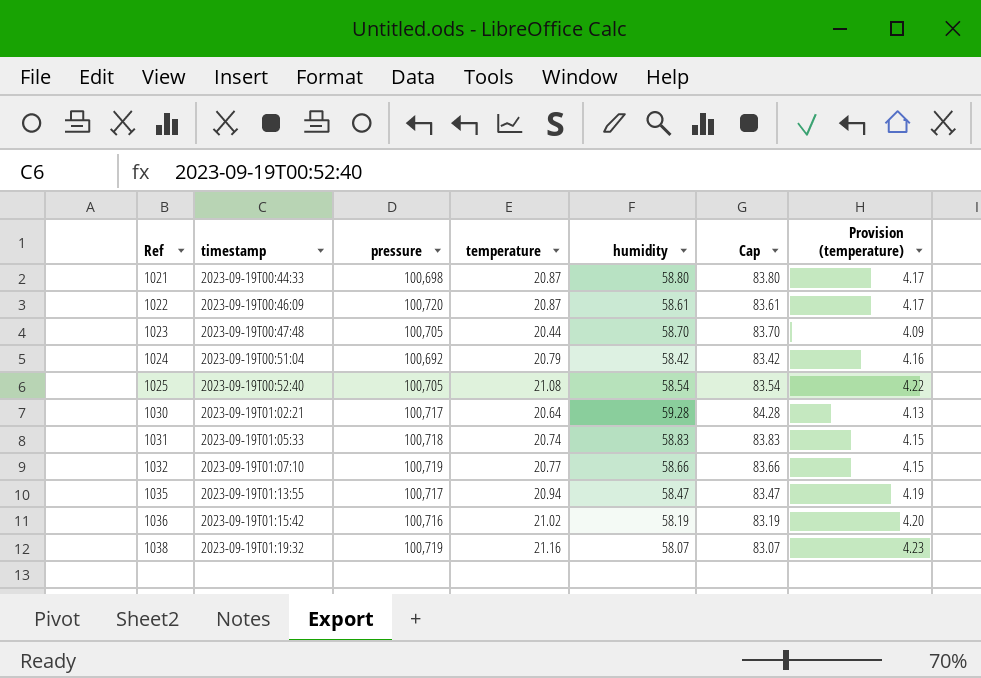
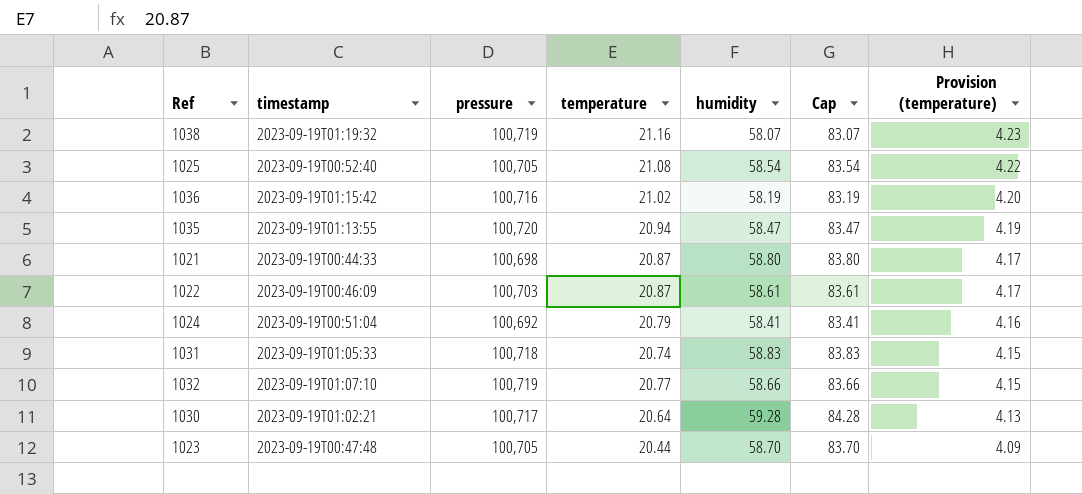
row order: Ref ascending -> Provision (temperature) descending
1035 | pressure: 100,717 -> 100,720
1022 | pressure: 100,720 -> 100,703
1024 | humidity: 58.42 -> 58.41
1024 | Cap: 83.42 -> 83.41

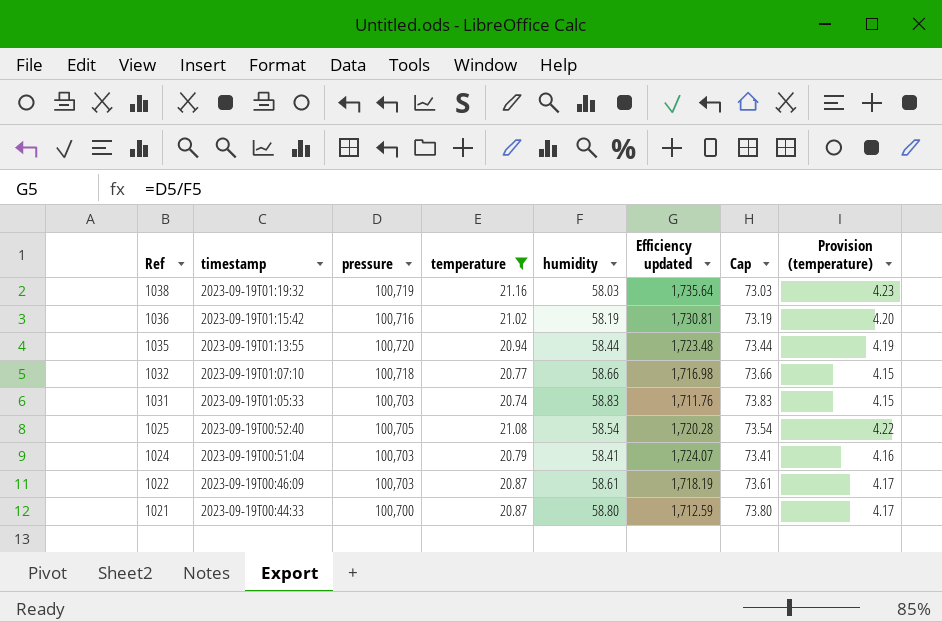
filter: none -> temperature >= 20.74
row order: Provision (temperature) descending -> Ref descending
column Efficiency updated | formula: none -> [pressure] / [humidity]
column Cap | formula: [humidity] + 25 -> [humidity] + 15
1038 | humidity: 58.07 -> 58.03
1035 | humidity: 58.47 -> 58.44
1032 | pressure: 100,719 -> 100,718
1031 | pressure: 100,718 -> 100,703
1024 | pressure: 100,692 -> 100,703
1021 | pressure: 100,698 -> 100,700

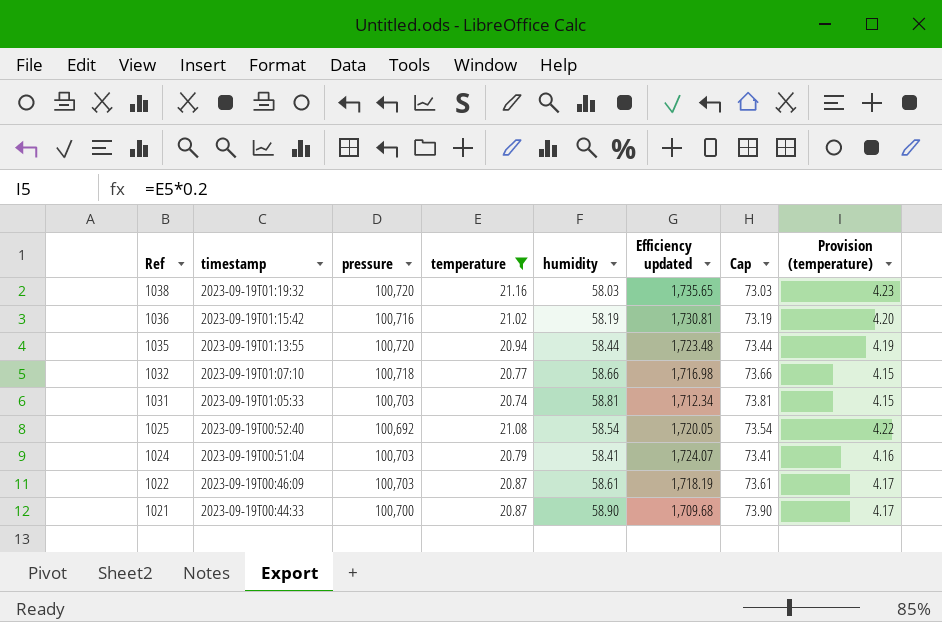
1038 | pressure: 100,719 -> 100,720
1038 | Efficiency updated: 1,735.64 -> 1,735.65
1031 | humidity: 58.83 -> 58.81
1031 | Efficiency updated: 1,711.76 -> 1,712.34
1031 | Cap: 73.83 -> 73.81
1025 | pressure: 100,705 -> 100,692
1025 | Efficiency updated: 1,720.28 -> 1,720.05
1021 | humidity: 58.80 -> 58.90
1021 | Efficiency updated: 1,712.59 -> 1,709.68
1021 | Cap: 73.80 -> 73.90

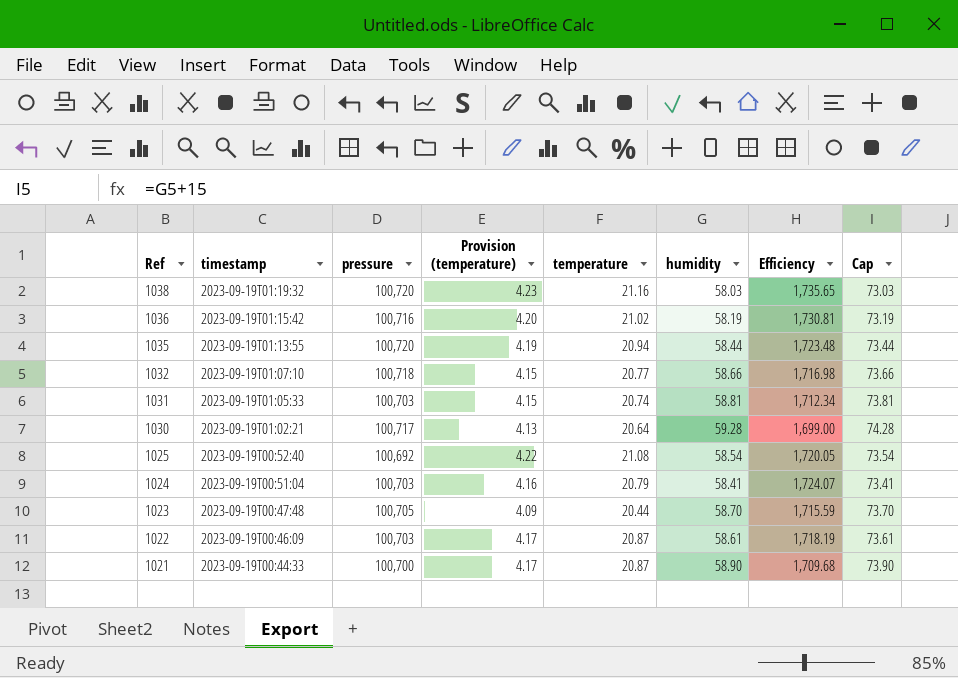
filter: temperature >= 20.74 -> none
column Provision (temperature) | position: 8 -> 4
column name: Efficiency updated -> Efficiency

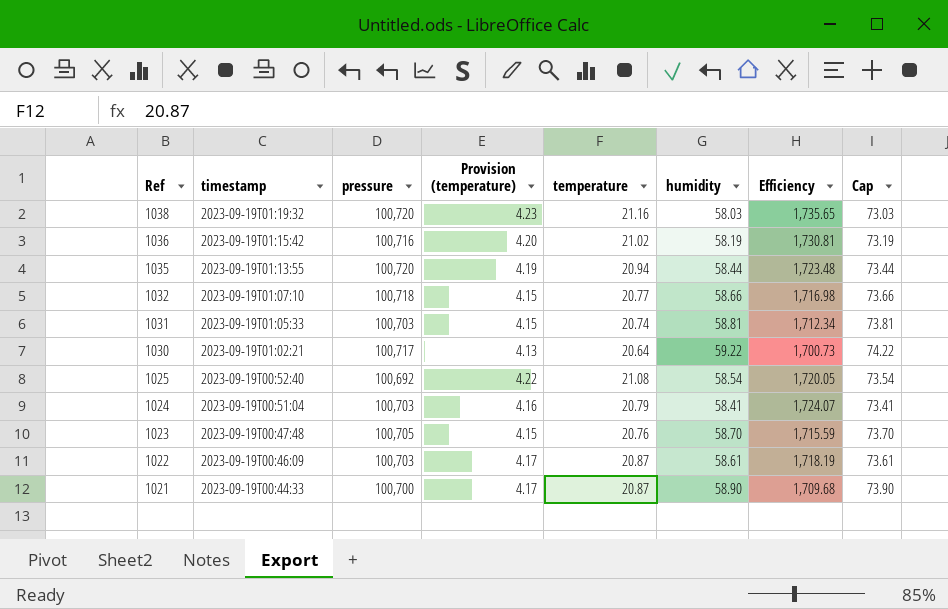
1030 | humidity: 59.28 -> 59.22
1030 | Efficiency: 1,699.00 -> 1,700.73
1030 | Cap: 74.28 -> 74.22
1023 | Provision (temperature): 4.09 -> 4.15
1023 | temperature: 20.44 -> 20.76

